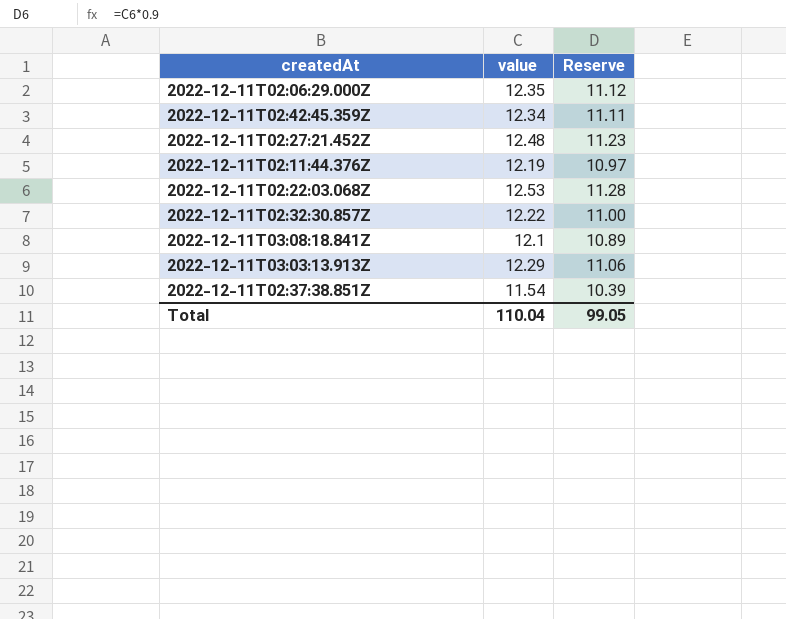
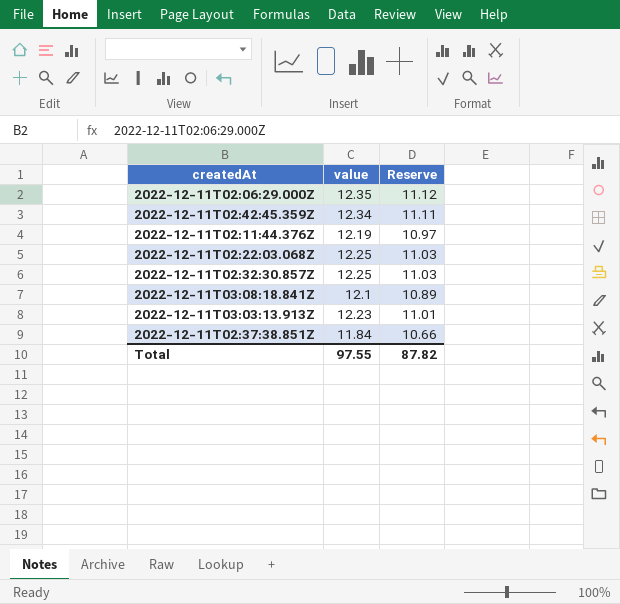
row 2022-12-11T02:27:21.452Z: 12.48 | 11.23 -> none
2022-12-11T02:22:03.068Z | value: 12.53 -> 12.25
2022-12-11T02:22:03.068Z | Reserve: 11.28 -> 11.03
2022-12-11T02:32:30.857Z | value: 12.22 -> 12.25
2022-12-11T02:32:30.857Z | Reserve: 11.00 -> 11.03
2022-12-11T03:03:13.913Z | value: 12.29 -> 12.23
2022-12-11T03:03:13.913Z | Reserve: 11.06 -> 11.01
2022-12-11T02:37:38.851Z | value: 11.54 -> 11.84
2022-12-11T02:37:38.851Z | Reserve: 10.39 -> 10.66
Total | value: 110.04 -> 97.55
Total | Reserve: 99.05 -> 87.82

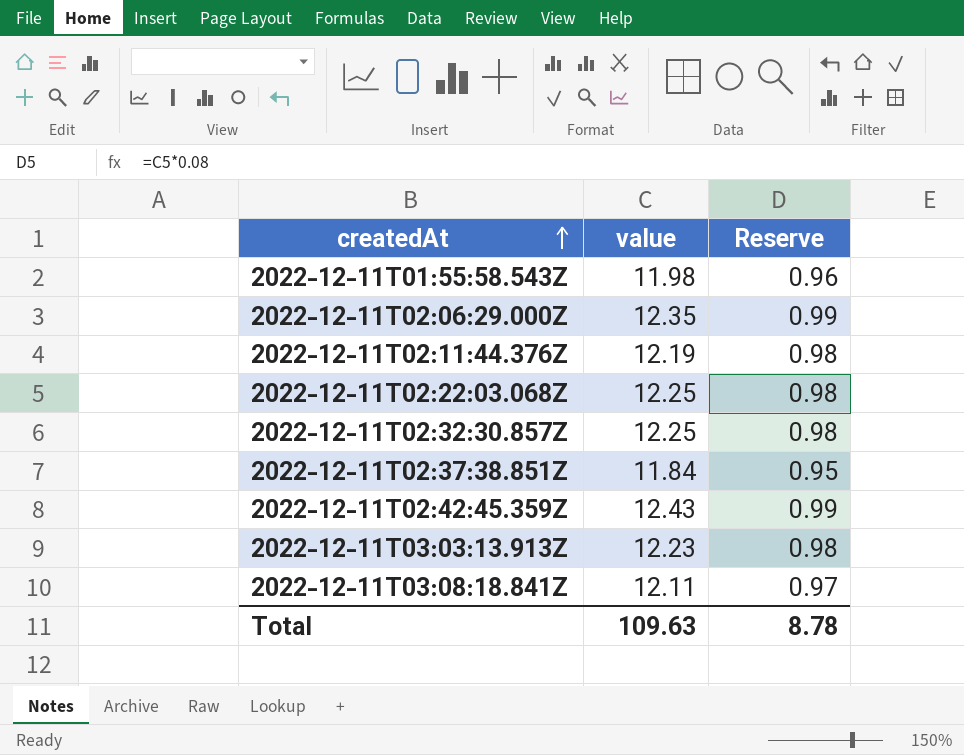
row order: none -> createdAt ascending
column Reserve | formula: [value] * 0.9 -> [value] * 0.08
row 2022-12-11T01:55:58.543Z: none -> 11.98 | 0.96
2022-12-11T02:42:45.359Z | value: 12.34 -> 12.43
2022-12-11T03:08:18.841Z | value: 12.1 -> 12.11
Total | value: 97.55 -> 109.63
Total | Reserve: 87.82 -> 8.78

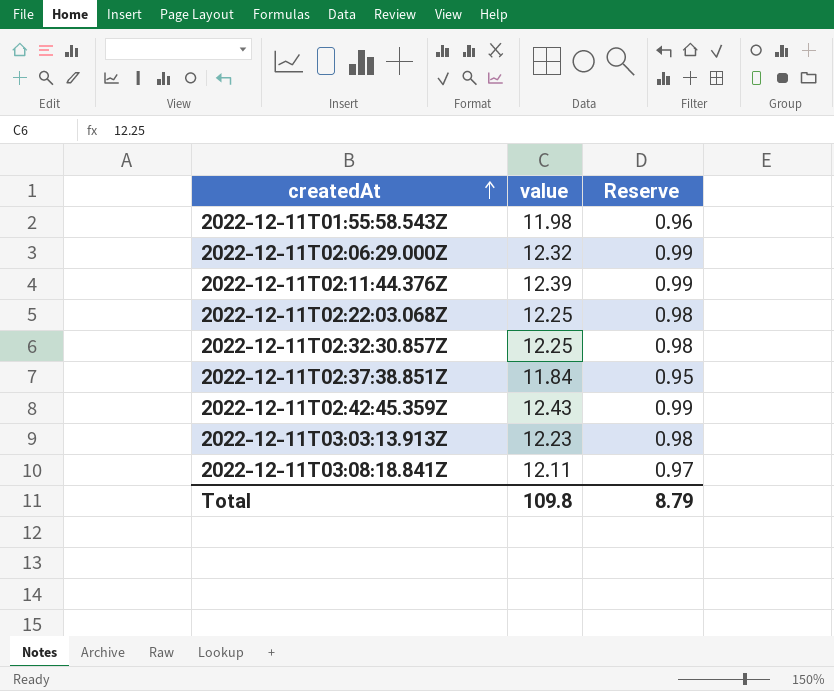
2022-12-11T02:06:29.000Z | value: 12.35 -> 12.32
2022-12-11T02:11:44.376Z | value: 12.19 -> 12.39
2022-12-11T02:11:44.376Z | Reserve: 0.98 -> 0.99
Total | value: 109.63 -> 109.8
Total | Reserve: 8.78 -> 8.79

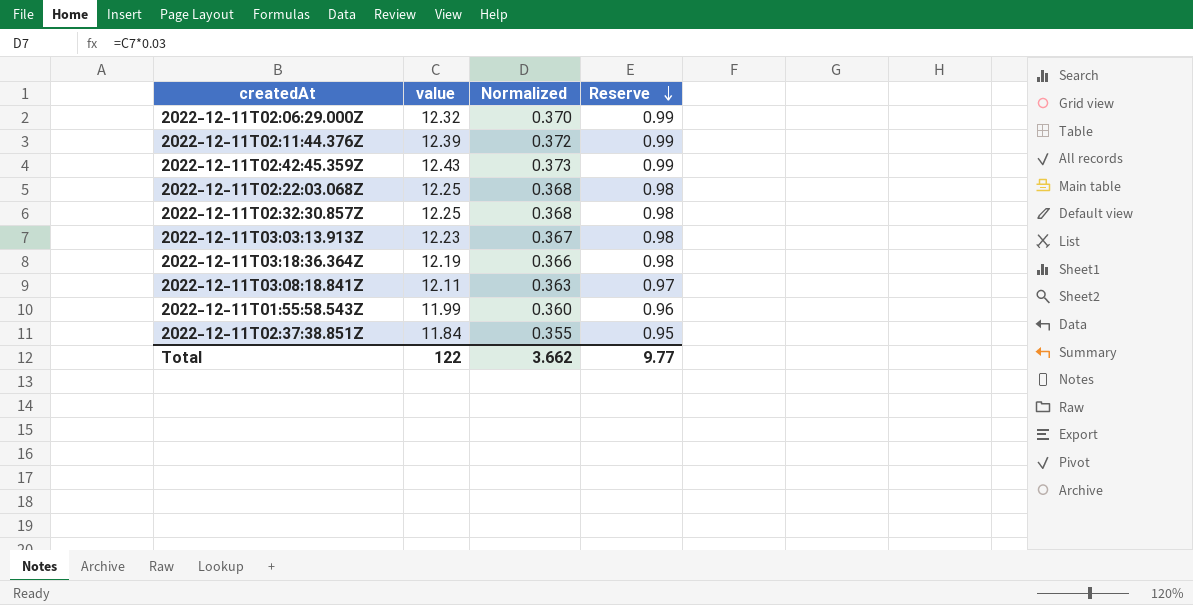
row order: createdAt ascending -> Reserve descending
column Normalized | formula: none -> [value] * 0.03
row 2022-12-11T03:18:36.364Z: none -> 12.19 | 0.366 | 0.98
2022-12-11T01:55:58.543Z | value: 11.98 -> 11.99
Total | value: 109.8 -> 122
Total | Reserve: 8.79 -> 9.77

